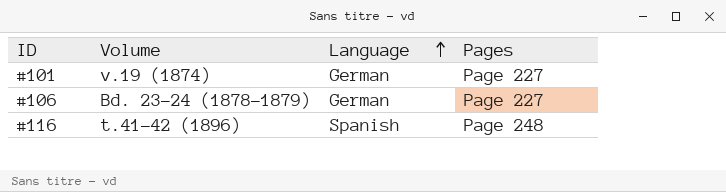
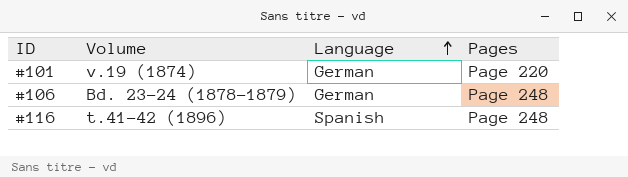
#101 | Pages: Page 227 -> Page 220
#106 | Pages: Page 227 -> Page 248

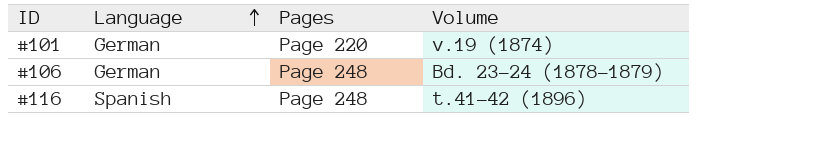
column Volume | position: 2 -> 4

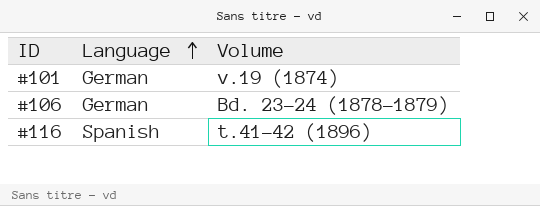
column Pages | position: 3 -> none

